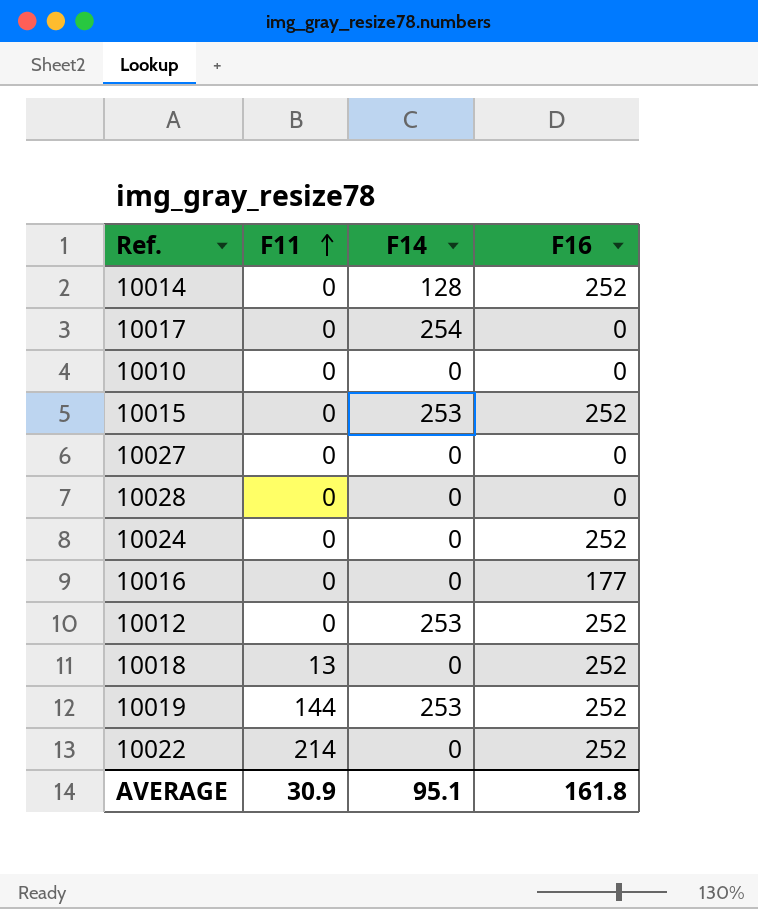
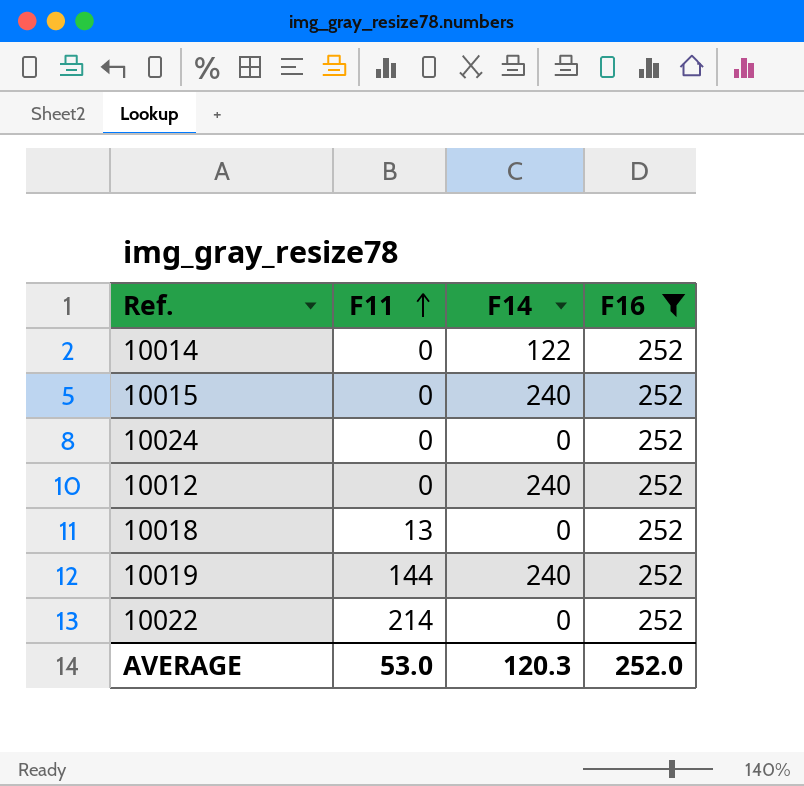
filter: none -> F16 = 252
10014 | F14: 128 -> 122
10015 | F14: 253 -> 240
10012 | F14: 253 -> 240
10019 | F14: 253 -> 240
AVERAGE | F11: 30.9 -> 53.0
AVERAGE | F14: 95.1 -> 120.3
AVERAGE | F16: 161.8 -> 252.0

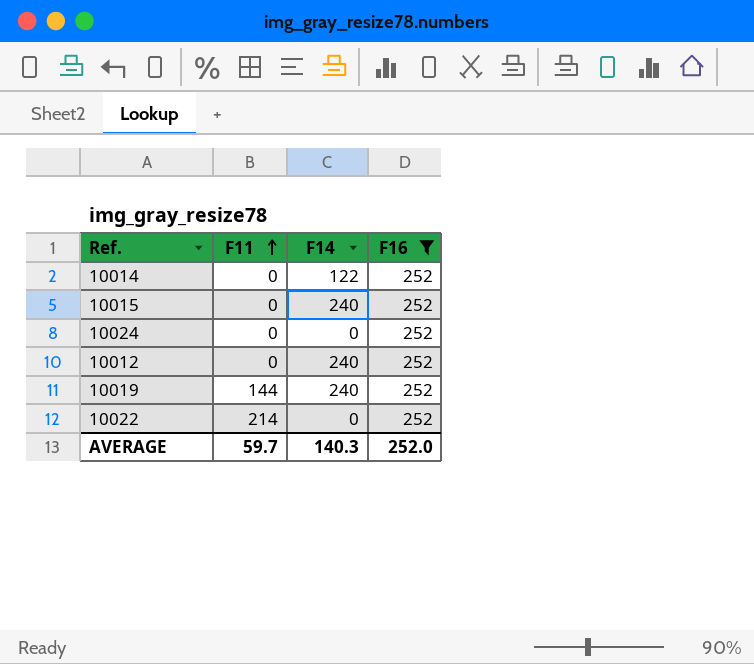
row 10018: 13 | 0 | 252 -> none
AVERAGE | F11: 53.0 -> 59.7
AVERAGE | F14: 120.3 -> 140.3

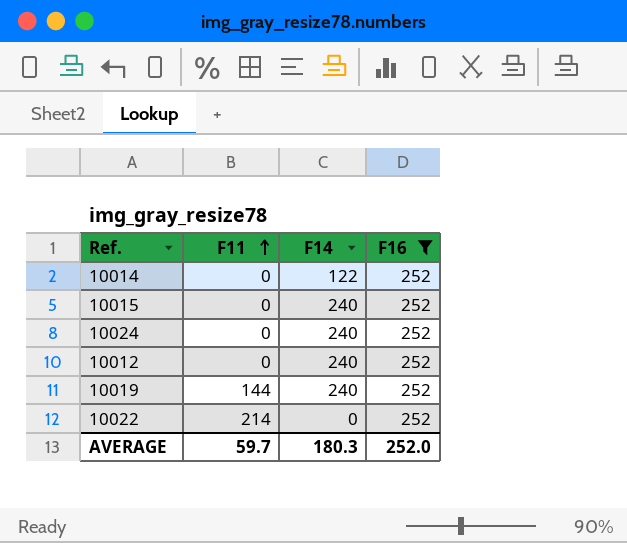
10024 | F14: 0 -> 240
AVERAGE | F14: 140.3 -> 180.3

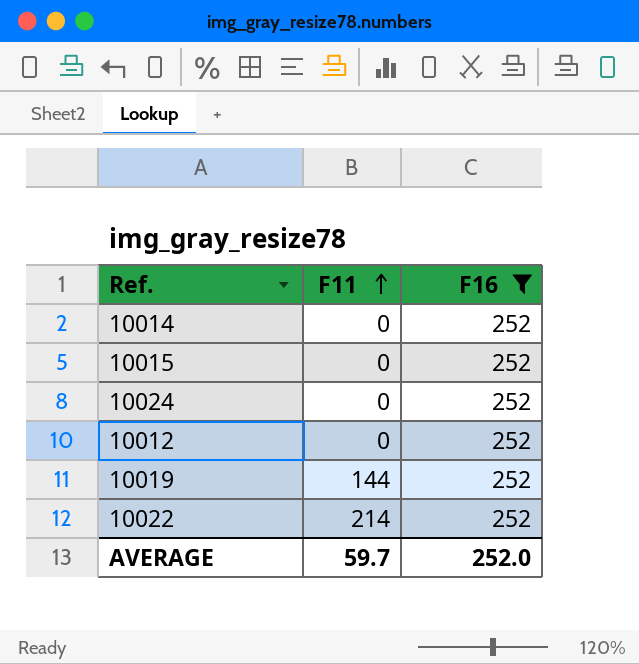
column F14 | position: 3 -> none

